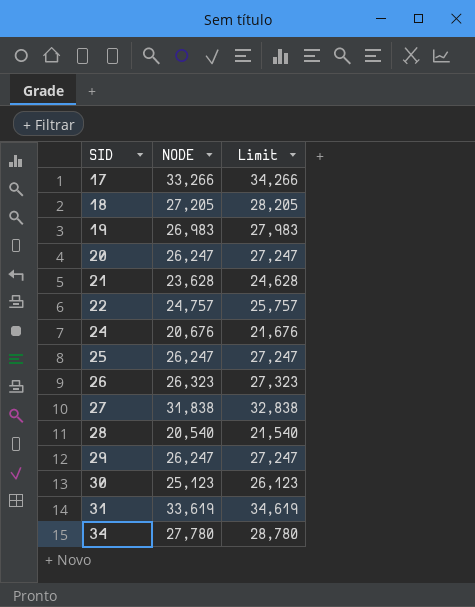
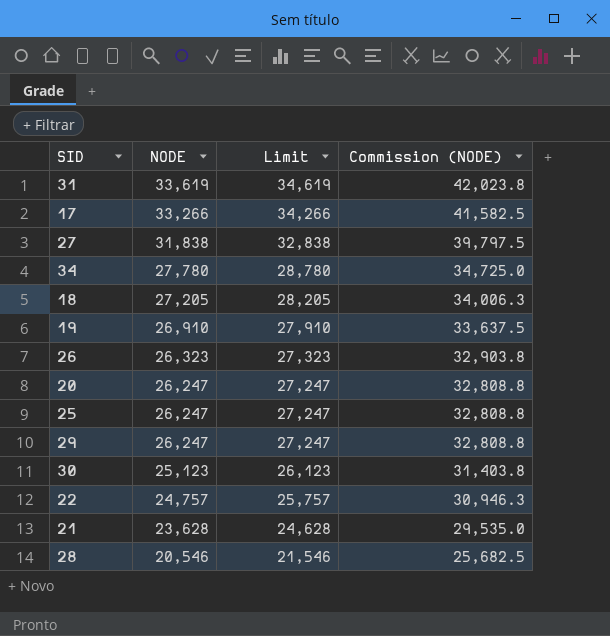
row order: SID ascending -> NODE descending
column Commission (NODE) | formula: none -> [NODE] * 1.25
row 24: 20,676 | 21,676 -> none
19 | NODE: 26,983 -> 26,910
19 | Limit: 27,983 -> 27,910
28 | NODE: 20,540 -> 20,546
28 | Limit: 21,540 -> 21,546

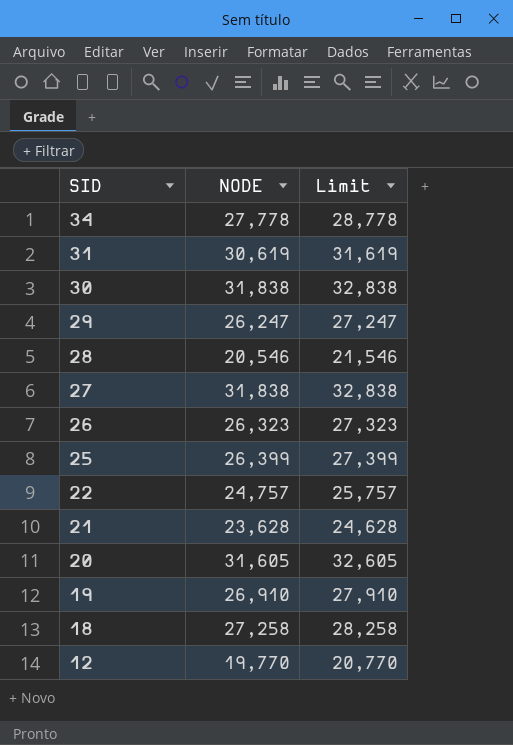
row order: NODE descending -> SID descending
column Commission (NODE) | formula: [NODE] * 1.25 -> none
row 17: 33,266 | 34,266 | 41,582.5 -> none
34 | NODE: 27,780 -> 27,778
34 | Limit: 28,780 -> 28,778
31 | NODE: 33,619 -> 30,619
31 | Limit: 34,619 -> 31,619
30 | NODE: 25,123 -> 31,838
30 | Limit: 26,123 -> 32,838
25 | NODE: 26,247 -> 26,399
25 | Limit: 27,247 -> 27,399
20 | NODE: 26,247 -> 31,605
20 | Limit: 27,247 -> 32,605
18 | NODE: 27,205 -> 27,258
18 | Limit: 28,205 -> 28,258
row 12: none -> 19,770 | 20,770

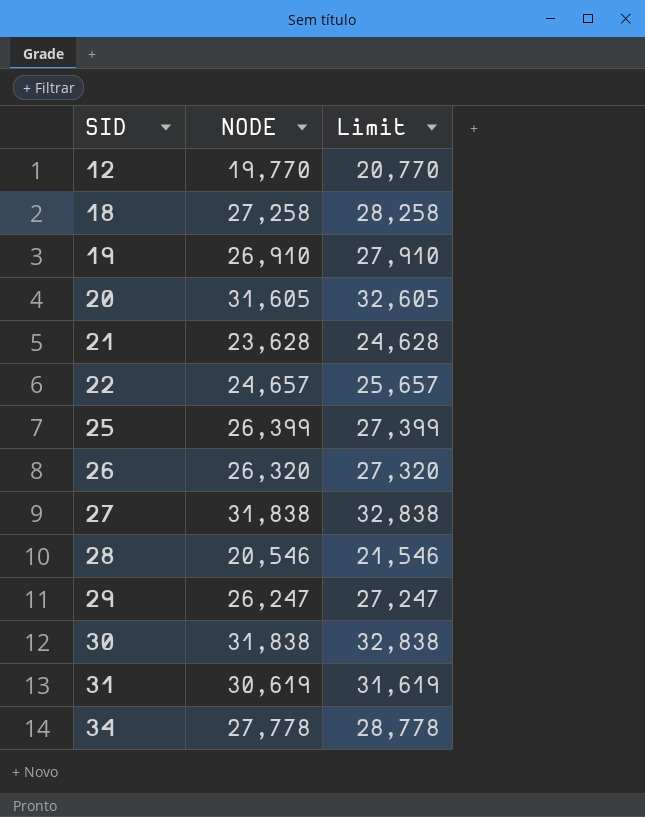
row order: SID descending -> SID ascending
22 | NODE: 24,757 -> 24,657
22 | Limit: 25,757 -> 25,657
26 | NODE: 26,323 -> 26,320
26 | Limit: 27,323 -> 27,320

